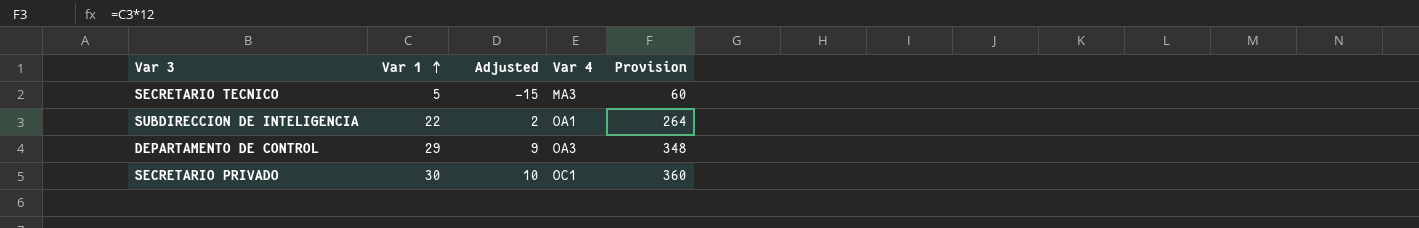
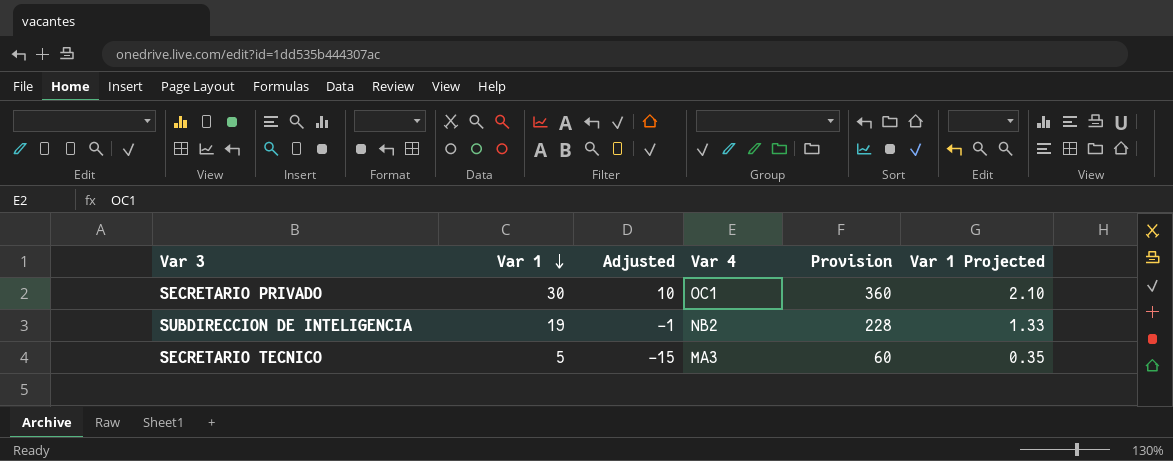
row order: Var 1 ascending -> Var 1 descending
column Var 1 Projected | formula: none -> [Var 1] * 0.07
row DEPARTAMENTO DE CONTROL: 29 | 9 | OA3 | 348 -> none
SUBDIRECCION DE INTELIGENCIA | Var 1: 22 -> 19
SUBDIRECCION DE INTELIGENCIA | Adjusted: 2 -> -1
SUBDIRECCION DE INTELIGENCIA | Var 4: OA1 -> NB2
SUBDIRECCION DE INTELIGENCIA | Provision: 264 -> 228

